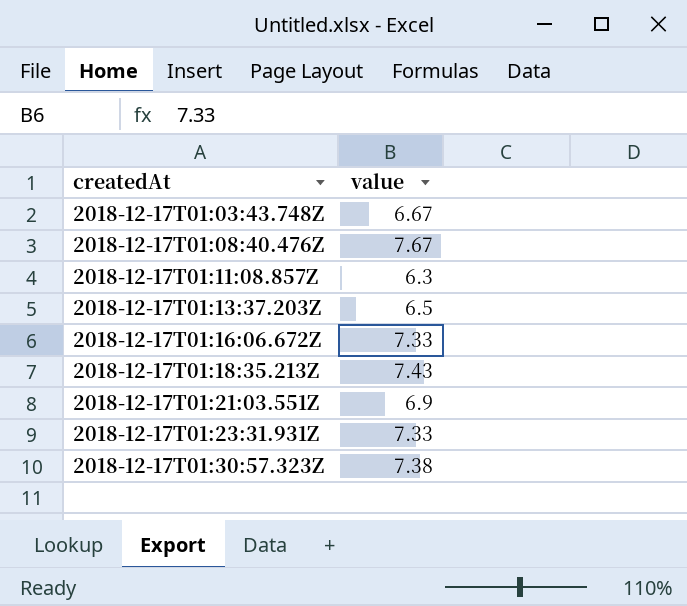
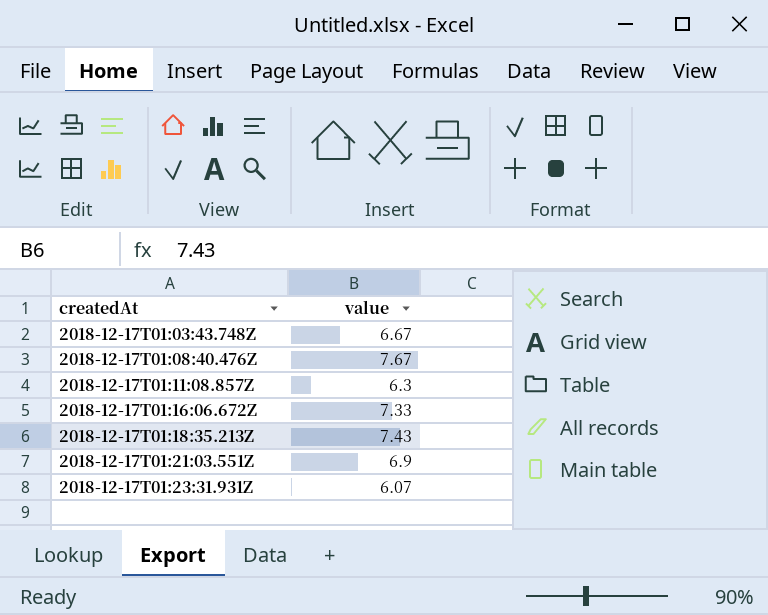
row 2018-12-17T01:13:37.203Z: 6.5 -> none
row 2018-12-17T01:30:57.323Z: 7.38 -> none
2018-12-17T01:23:31.931Z | value: 7.33 -> 6.07

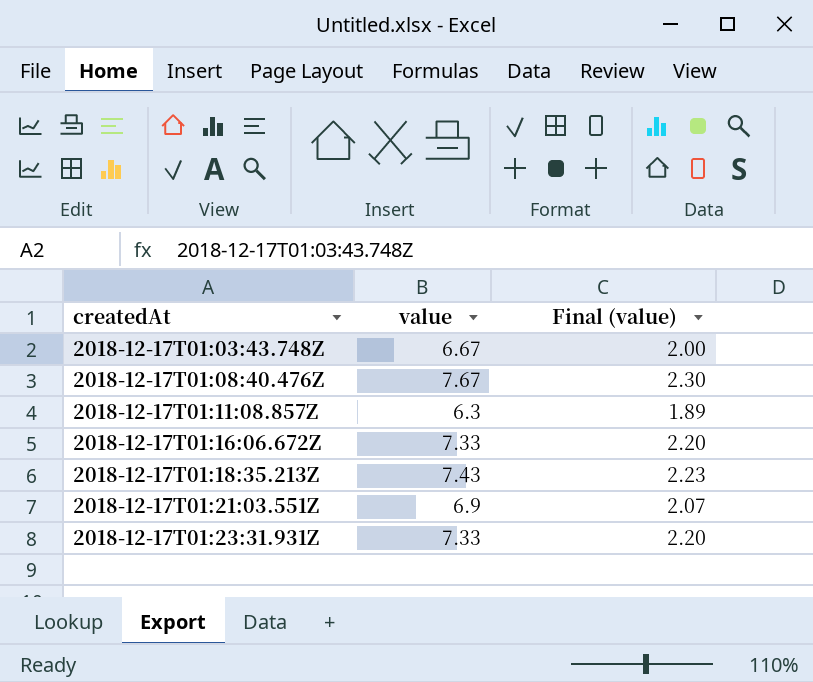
column Final (value) | formula: none -> [value] * 0.3
2018-12-17T01:23:31.931Z | value: 6.07 -> 7.33

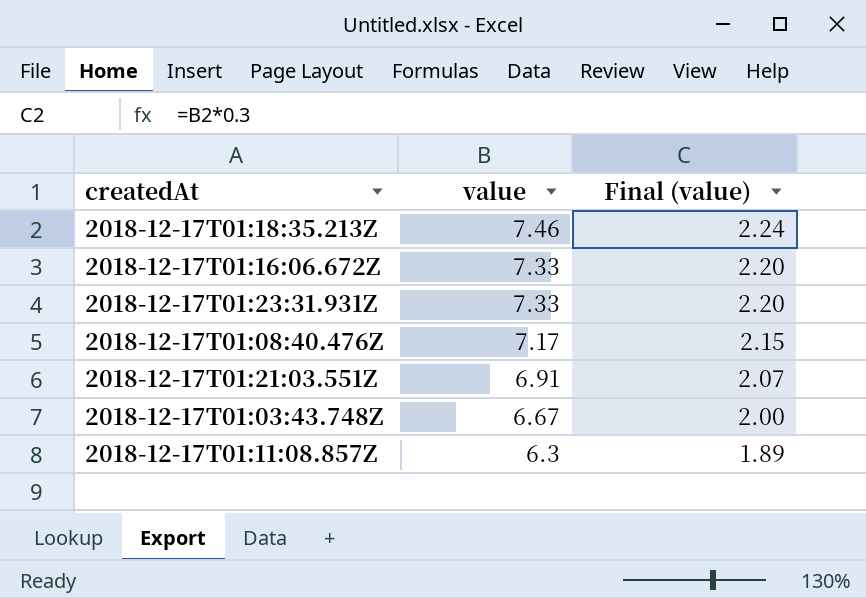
row order: createdAt ascending -> value descending
2018-12-17T01:18:35.213Z | value: 7.43 -> 7.46
2018-12-17T01:18:35.213Z | Final (value): 2.23 -> 2.24
2018-12-17T01:08:40.476Z | value: 7.67 -> 7.17
2018-12-17T01:08:40.476Z | Final (value): 2.30 -> 2.15
2018-12-17T01:21:03.551Z | value: 6.9 -> 6.91

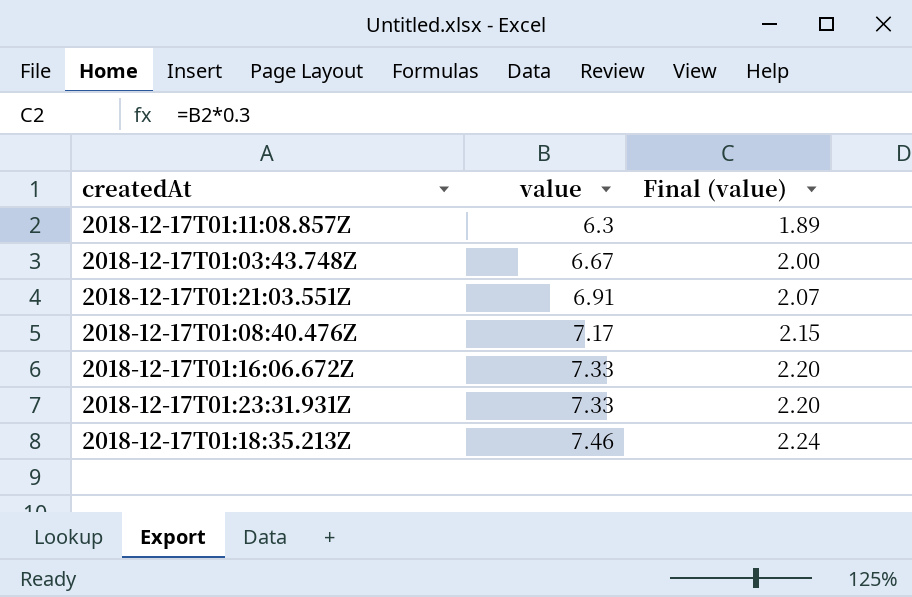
row order: value descending -> value ascending

